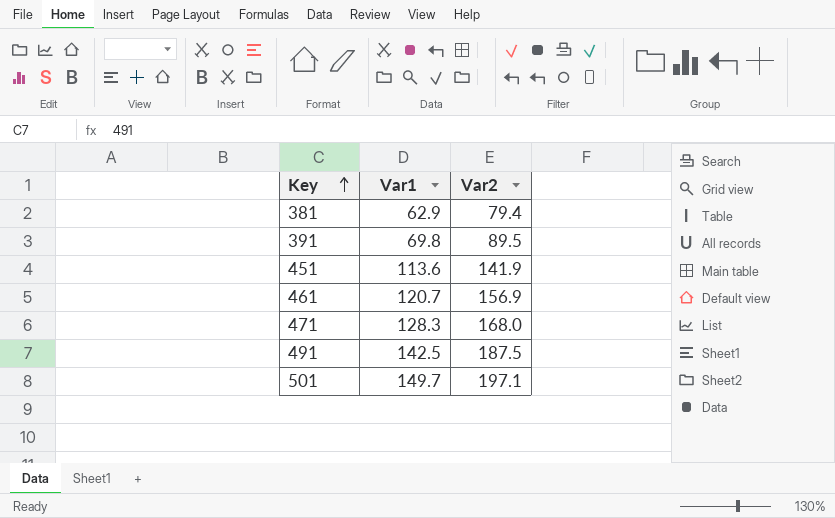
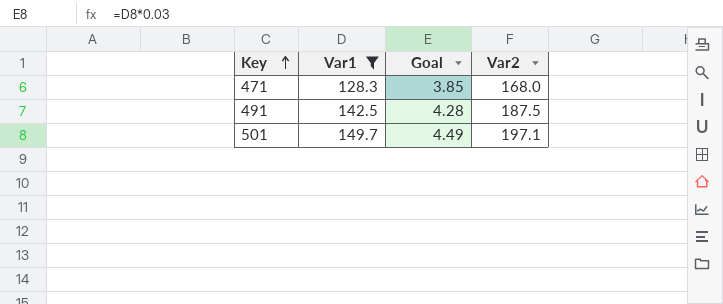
filter: none -> Var1 >= 128.3
column Goal | formula: none -> [Var1] * 0.03

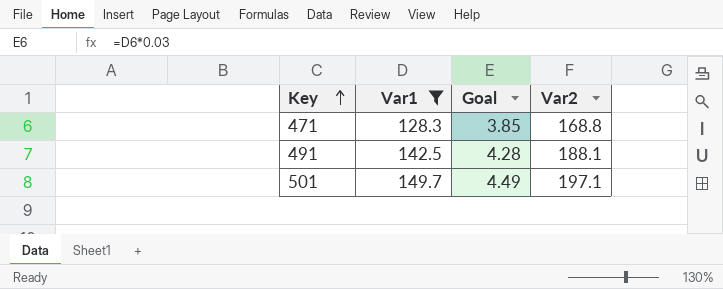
471 | Var2: 168.0 -> 168.8
491 | Var2: 187.5 -> 188.1

